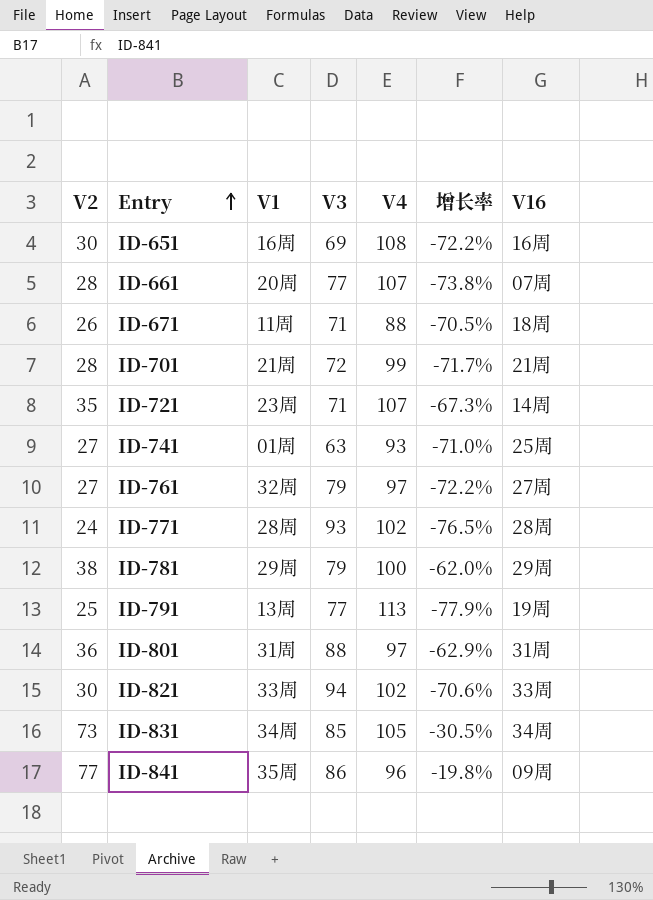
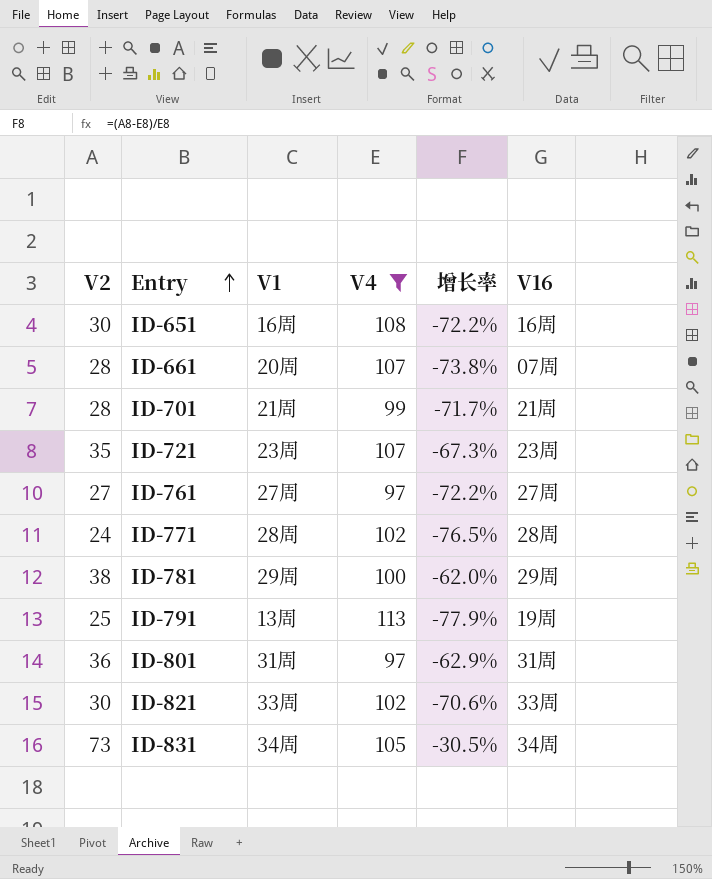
filter: none -> V4 >= 97
column V3 | position: 4 -> none
ID-721 | V16: 14周 -> 23周
ID-761 | V1: 32周 -> 27周

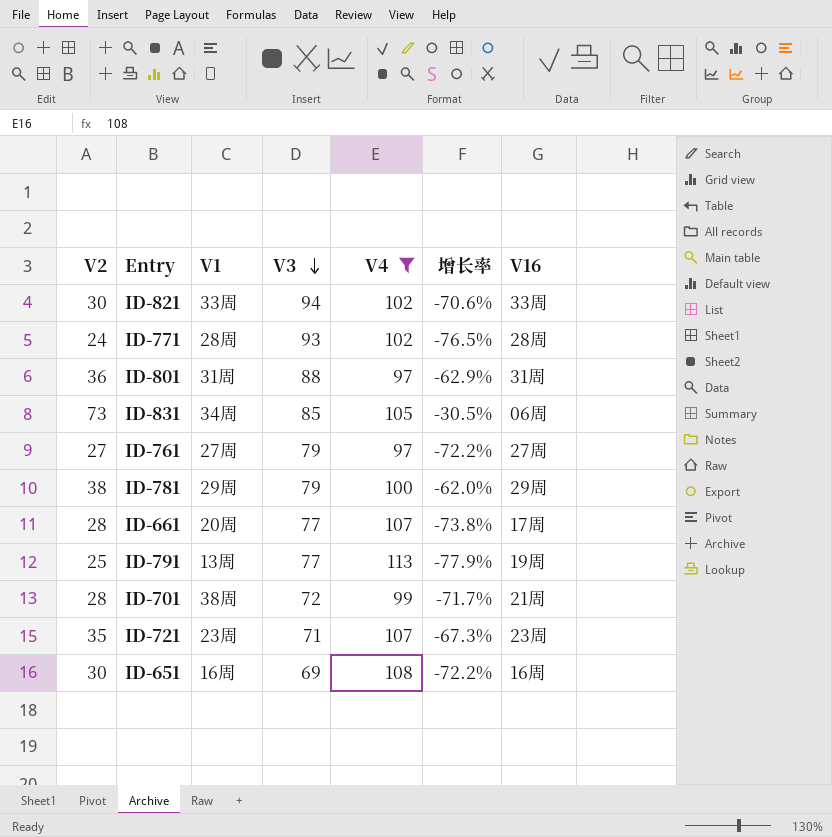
row order: Entry ascending -> V3 descending
column V3 | position: none -> 4
ID-831 | V16: 34周 -> 06周
ID-661 | V16: 07周 -> 17周
ID-701 | V1: 21周 -> 38周

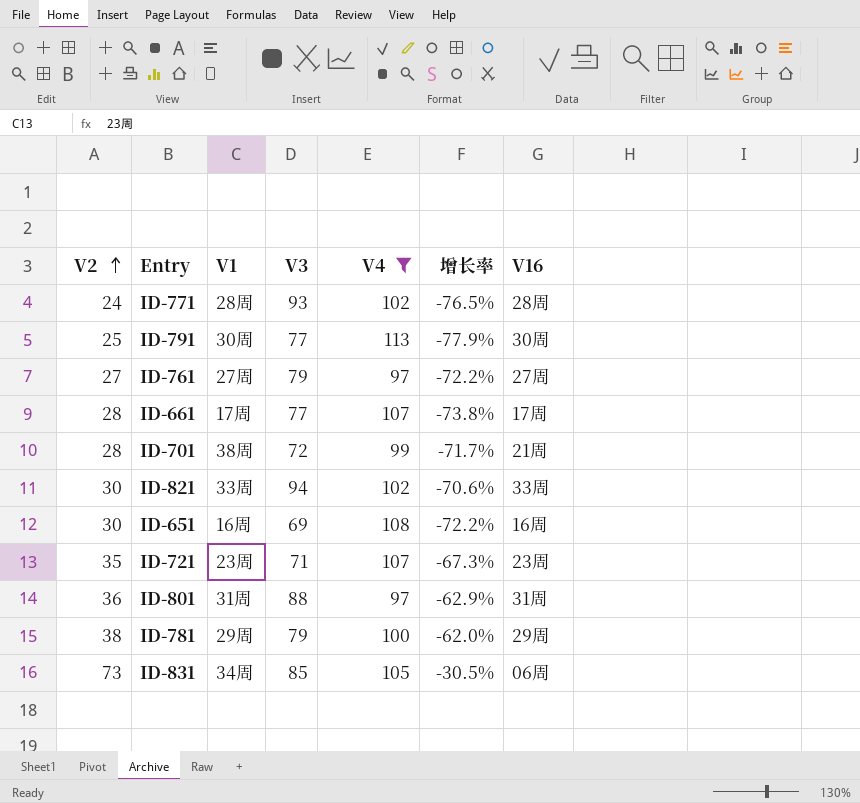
row order: V3 descending -> V2 ascending
ID-791 | V1: 13周 -> 30周
ID-791 | V16: 19周 -> 30周
ID-661 | V1: 20周 -> 17周

